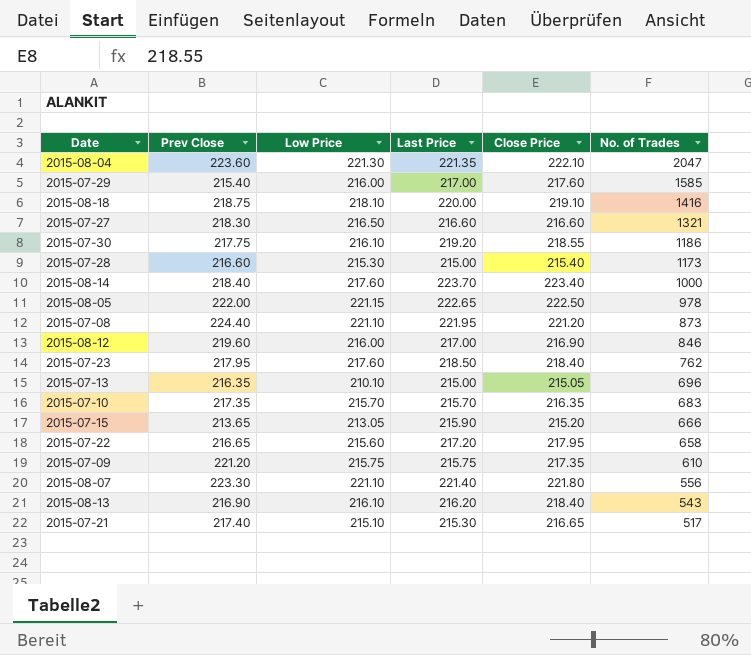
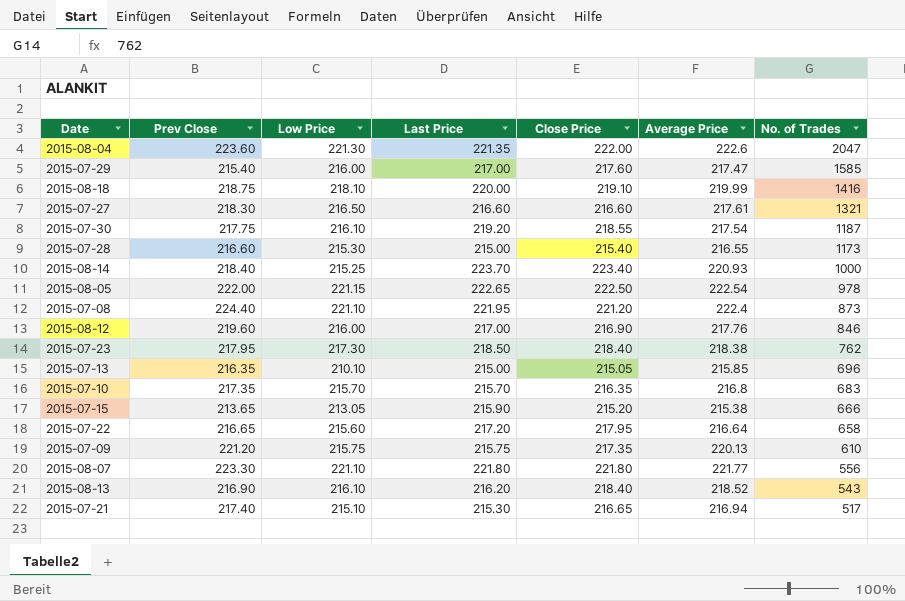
column Average Price | position: none -> 6
2015-08-04 | Close Price: 222.10 -> 222.00
2015-07-30 | No. of Trades: 1186 -> 1187
2015-08-14 | Low Price: 217.60 -> 215.25
2015-07-23 | Low Price: 217.60 -> 217.30
2015-08-07 | Last Price: 221.40 -> 221.80

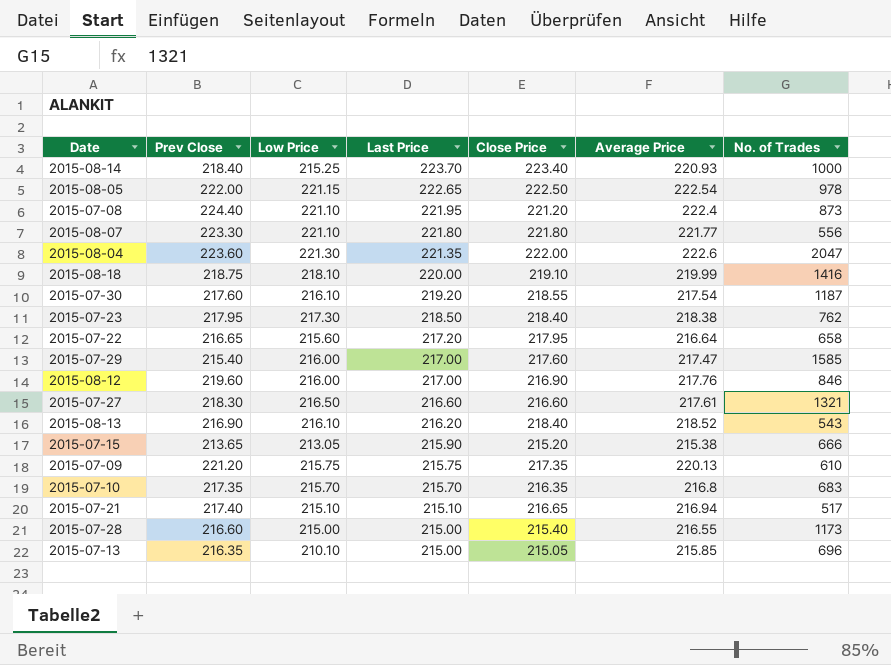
row order: No. of Trades descending -> Last Price descending
2015-07-30 | Prev Close: 217.75 -> 217.60
2015-07-21 | Last Price: 215.30 -> 215.10
2015-07-28 | Low Price: 215.30 -> 215.00

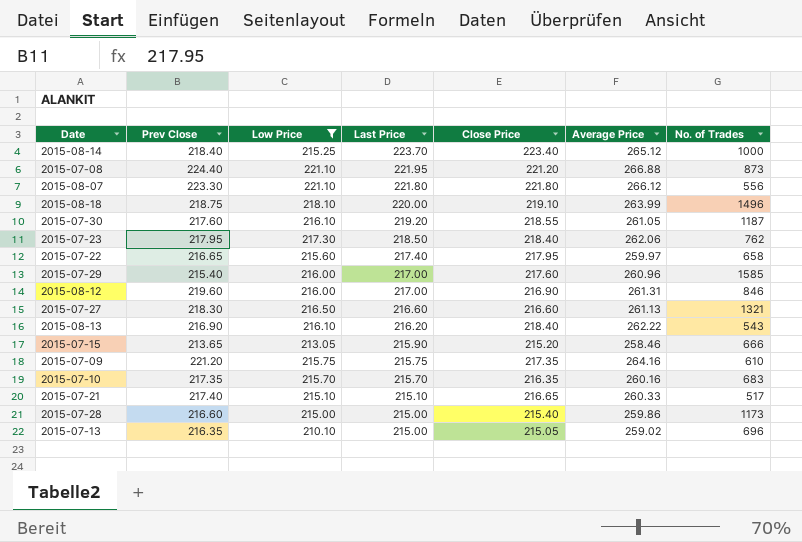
filter: none -> Low Price <= 221.10
2015-08-14 | Average Price: 220.93 -> 265.12
2015-07-08 | Average Price: 222.4 -> 266.88
2015-08-07 | Average Price: 221.77 -> 266.12
2015-08-18 | Average Price: 219.99 -> 263.99
2015-08-18 | No. of Trades: 1416 -> 1496
2015-07-30 | Average Price: 217.54 -> 261.05
2015-07-23 | Average Price: 218.38 -> 262.06
2015-07-22 | Last Price: 217.20 -> 217.40
2015-07-22 | Average Price: 216.64 -> 259.97
2015-07-29 | Average Price: 217.47 -> 260.96
2015-08-12 | Average Price: 217.76 -> 261.31
2015-07-27 | Average Price: 217.61 -> 261.13
2015-08-13 | Average Price: 218.52 -> 262.22
2015-07-15 | Average Price: 215.38 -> 258.46
2015-07-09 | Average Price: 220.13 -> 264.16
2015-07-10 | Average Price: 216.8 -> 260.16
2015-07-21 | Average Price: 216.94 -> 260.33
2015-07-28 | Average Price: 216.55 -> 259.86
2015-07-13 | Average Price: 215.85 -> 259.02

